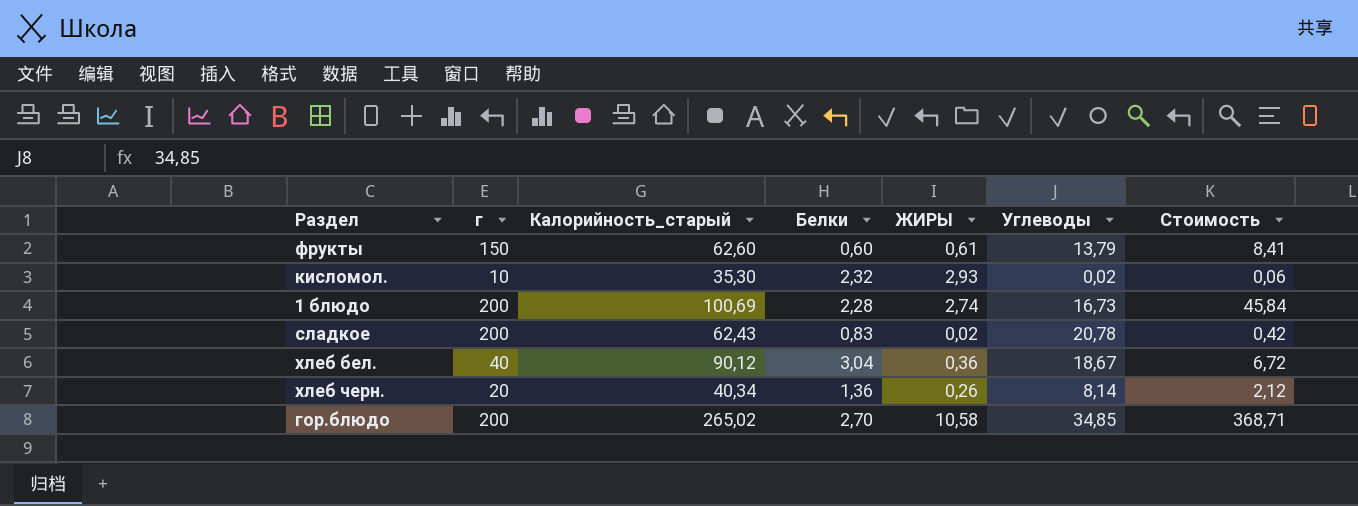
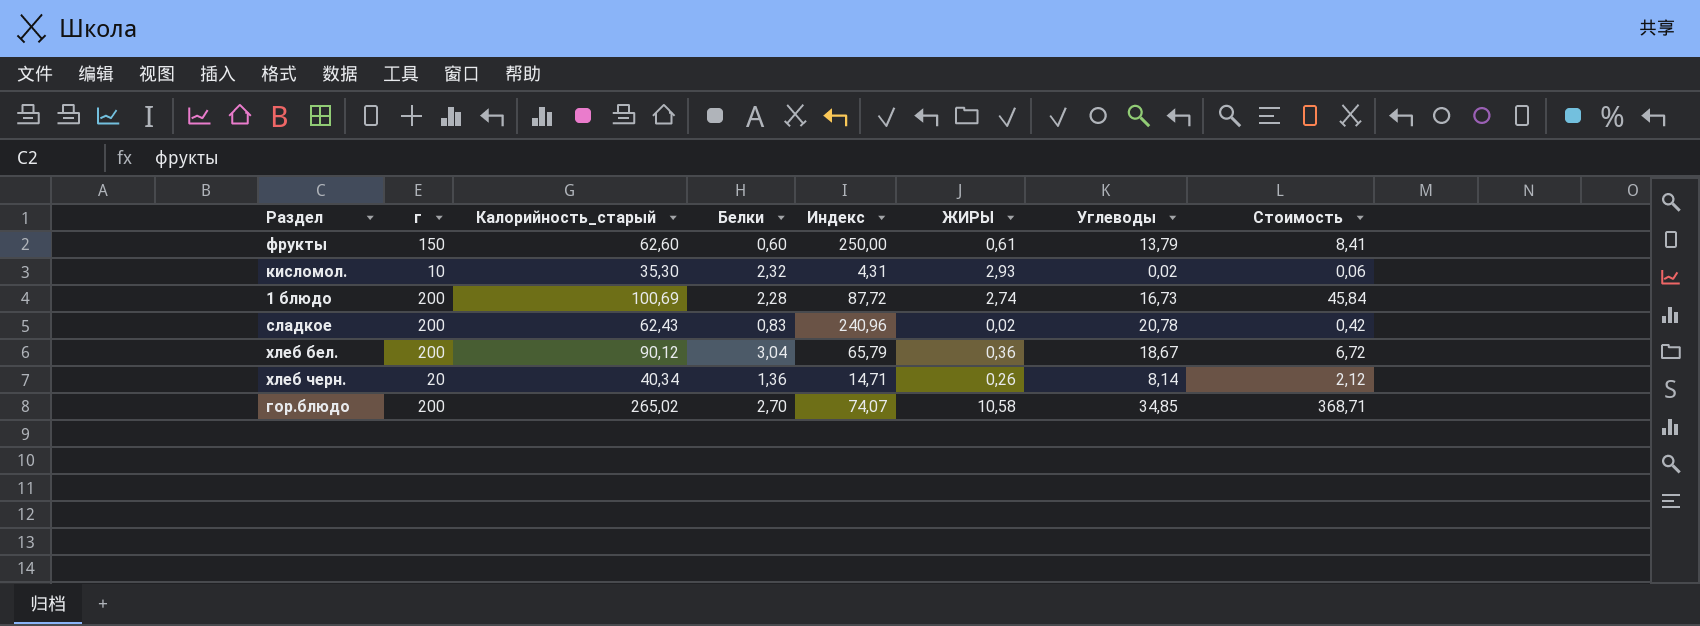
column Индекс | formula: none -> [г] / [Белки]
хлеб бел. | г: 40 -> 200

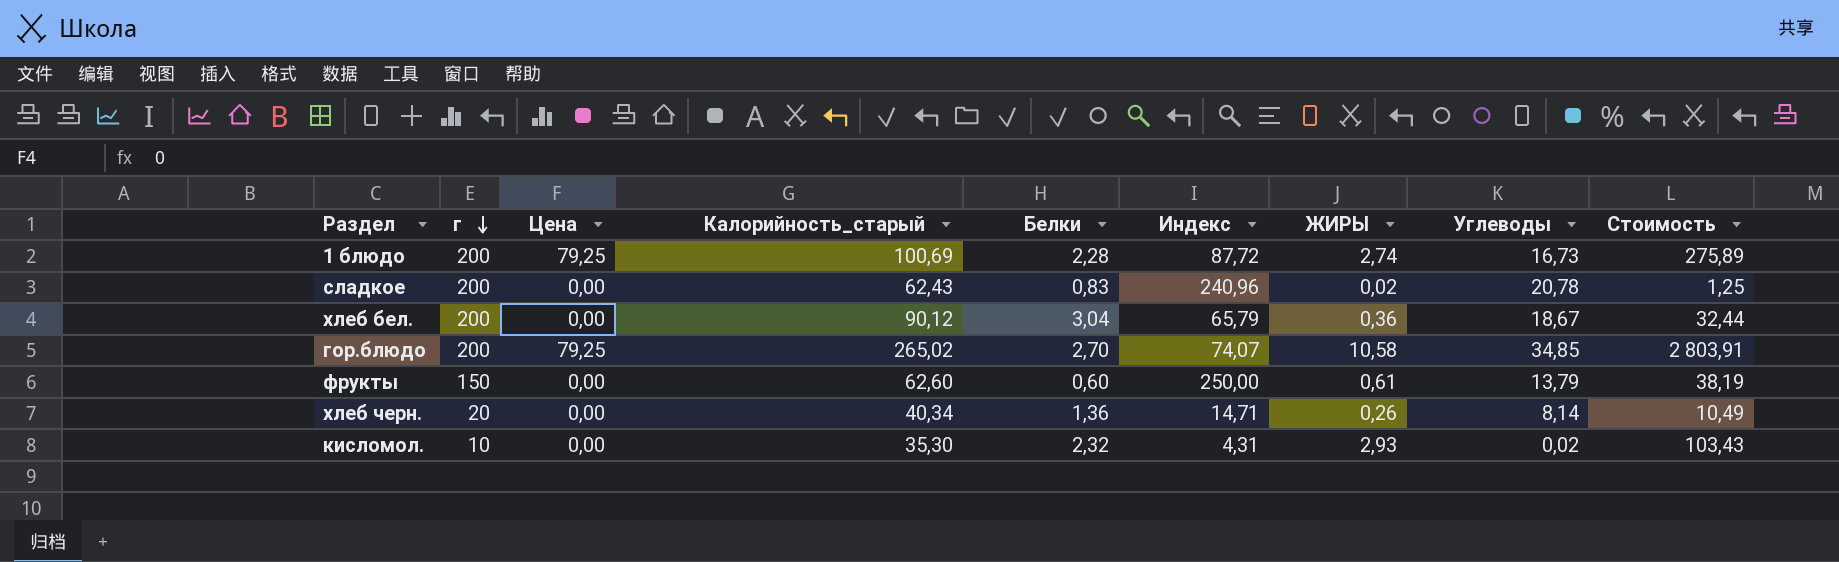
row order: none -> г descending
column Цена | position: none -> 3
column Стоимость | formula: [ЖИРЫ] * [Углеводы] -> [Калорийность_старый] * [ЖИРЫ]

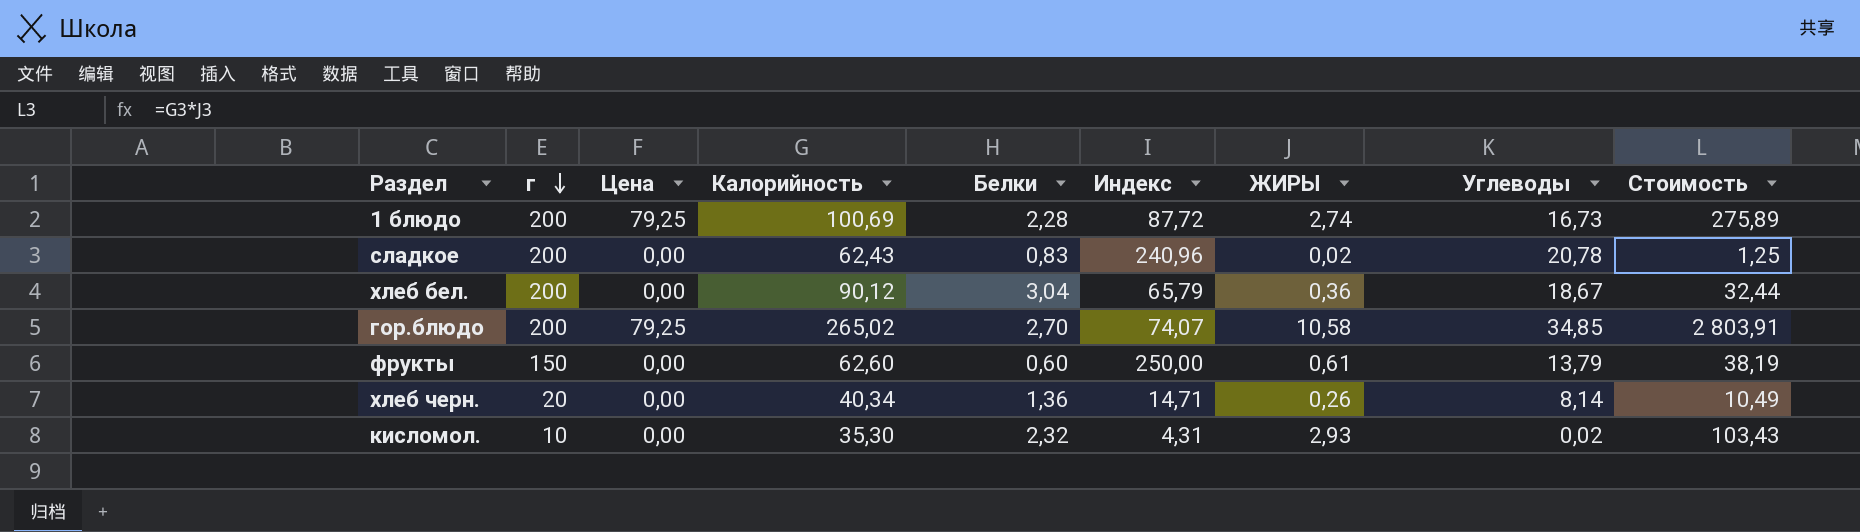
column name: Калорийность_старый -> Калорийность

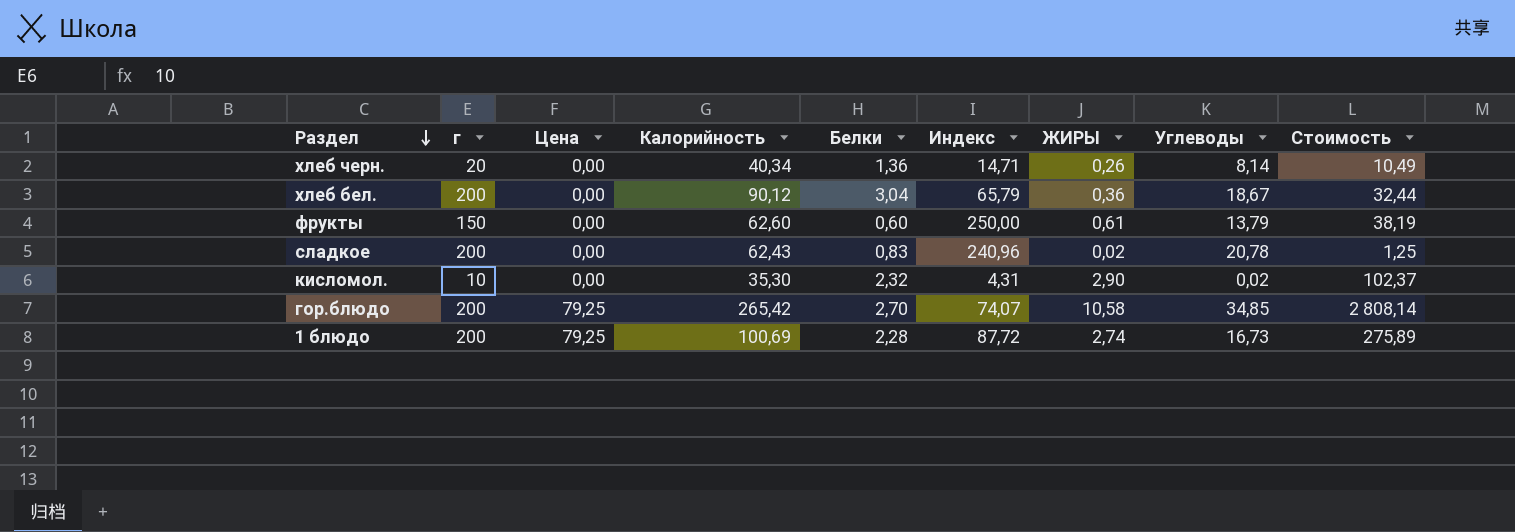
row order: г descending -> Раздел descending
кисломол. | ЖИРЫ: 2,93 -> 2,90
кисломол. | Стоимость: 103,43 -> 102,37
гор.блюдо | Калорийность: 265,02 -> 265,42
гор.блюдо | Стоимость: 2 803,91 -> 2 808,14

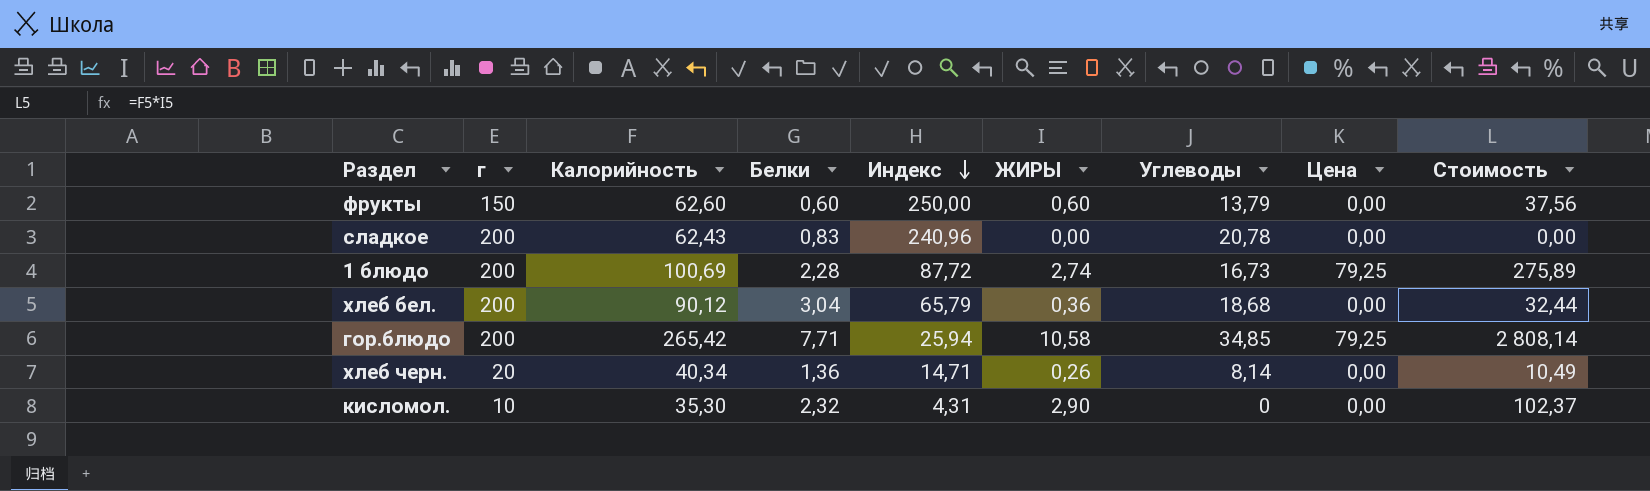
row order: Раздел descending -> Индекс descending
column Цена | position: 3 -> 8
фрукты | ЖИРЫ: 0,61 -> 0,60
фрукты | Стоимость: 38,19 -> 37,56
сладкое | ЖИРЫ: 0,02 -> 0,00
сладкое | Стоимость: 1,25 -> 0,00
хлеб бел. | Углеводы: 18,67 -> 18,68
гор.блюдо | Белки: 2,70 -> 7,71
гор.блюдо | Индекс: 74,07 -> 25,94
кисломол. | Углеводы: 0,02 -> 0

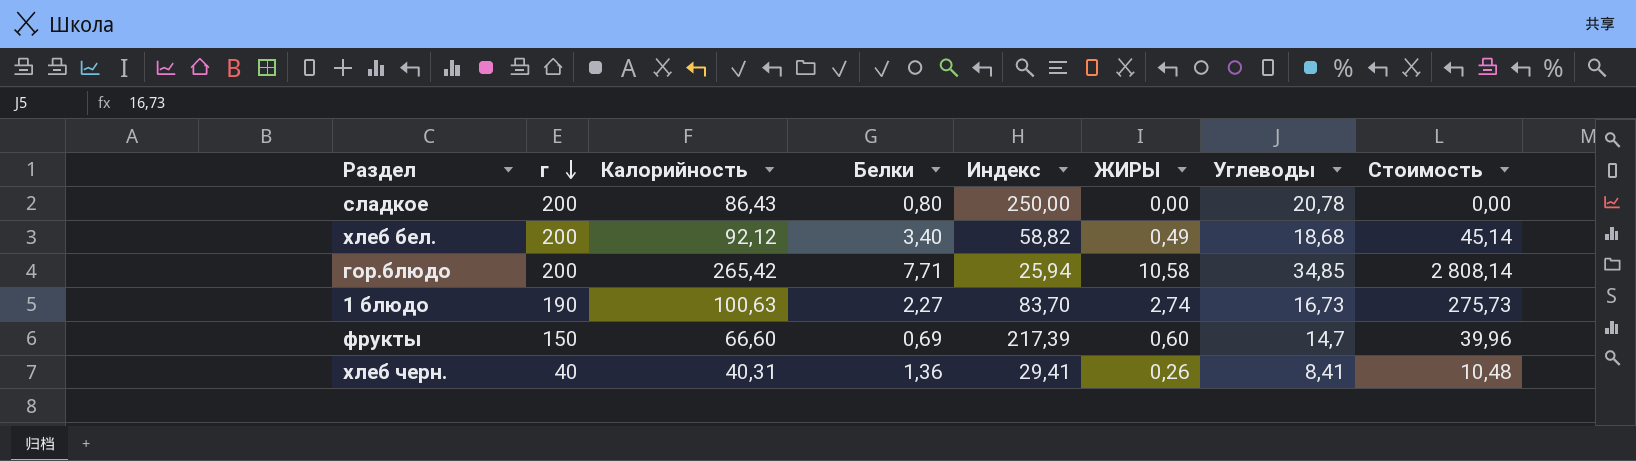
row order: Индекс descending -> г descending
column Цена | position: 8 -> none
row кисломол.: 10 | 35,30 | 2,32 | 4,31 | 2,90 | 0 | 0,00 | 102,37 -> none
сладкое | Калорийность: 62,43 -> 86,43
сладкое | Белки: 0,83 -> 0,80
сладкое | Индекс: 240,96 -> 250,00
хлеб бел. | Калорийность: 90,12 -> 92,12
хлеб бел. | Белки: 3,04 -> 3,40
хлеб бел. | Индекс: 65,79 -> 58,82
хлеб бел. | ЖИРЫ: 0,36 -> 0,49
хлеб бел. | Стоимость: 32,44 -> 45,14
1 блюдо | г: 200 -> 190
1 блюдо | Калорийность: 100,69 -> 100,63
1 блюдо | Белки: 2,28 -> 2,27
1 блюдо | Индекс: 87,72 -> 83,70
1 блюдо | Стоимость: 275,89 -> 275,73
фрукты | Калорийность: 62,60 -> 66,60
фрукты | Белки: 0,60 -> 0,69
фрукты | Индекс: 250,00 -> 217,39
фрукты | Углеводы: 13,79 -> 14,7
фрукты | Стоимость: 37,56 -> 39,96
хлеб черн. | г: 20 -> 40
хлеб черн. | Калорийность: 40,34 -> 40,31
хлеб черн. | Индекс: 14,71 -> 29,41
хлеб черн. | Углеводы: 8,14 -> 8,41
хлеб черн. | Стоимость: 10,49 -> 10,48

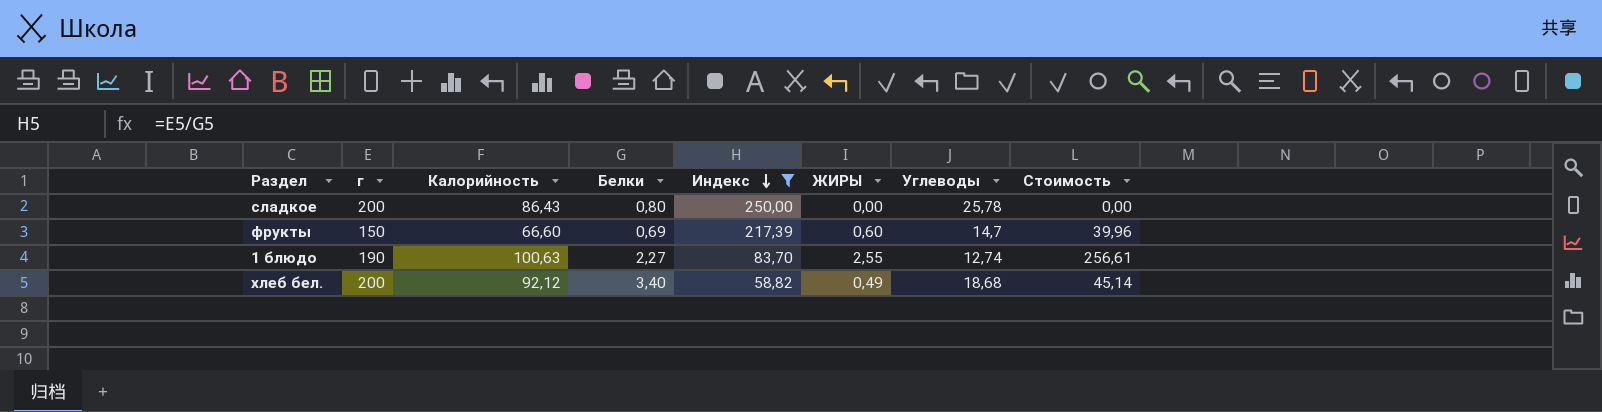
filter: none -> Индекс >= 58,82
row order: г descending -> Индекс descending
сладкое | Углеводы: 20,78 -> 25,78
1 блюдо | ЖИРЫ: 2,74 -> 2,55
1 блюдо | Углеводы: 16,73 -> 12,74
1 блюдо | Стоимость: 275,73 -> 256,61

